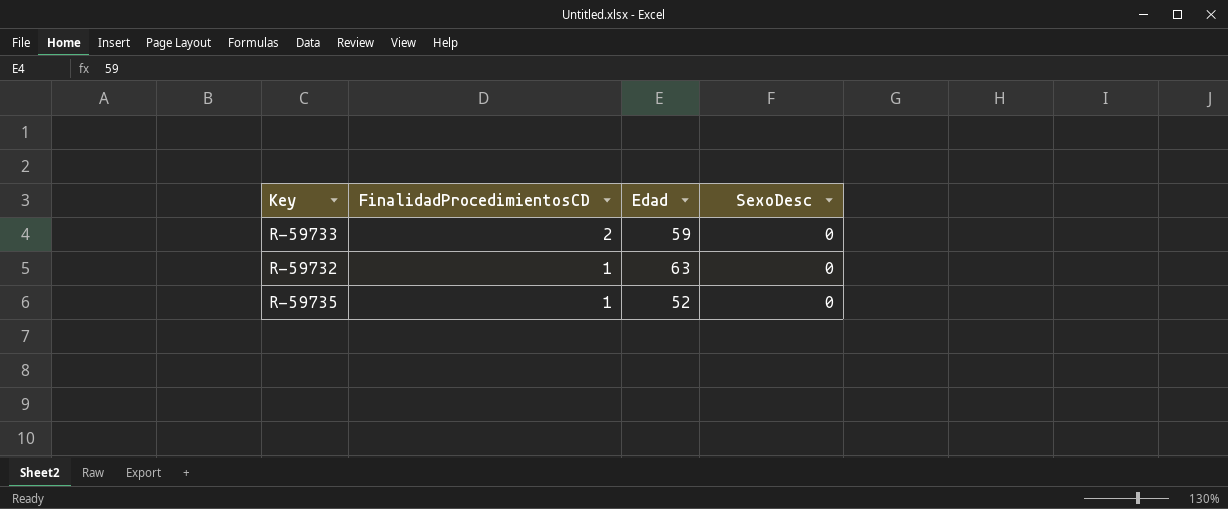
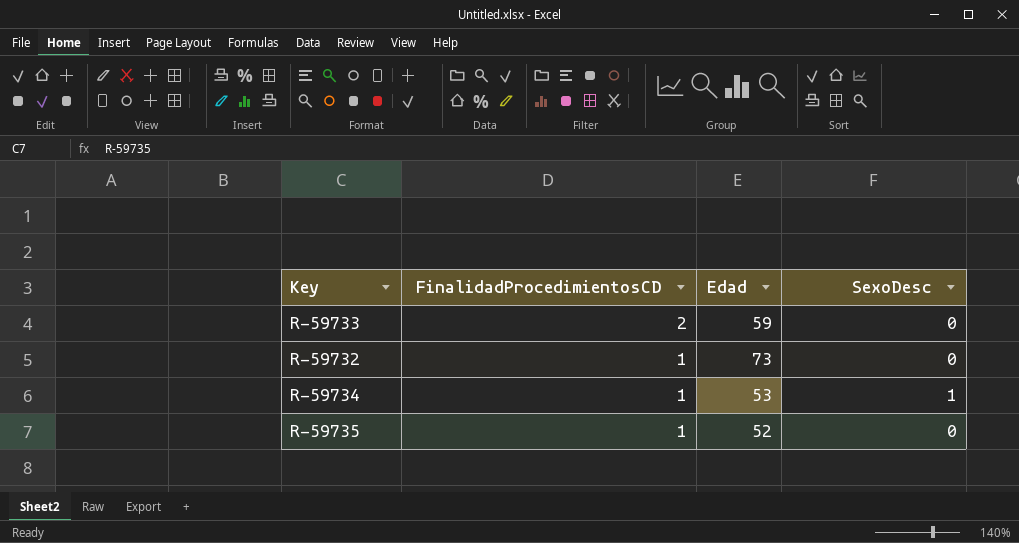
R-59732 | Edad: 63 -> 73
row R-59734: none -> 1 | 53 | 1

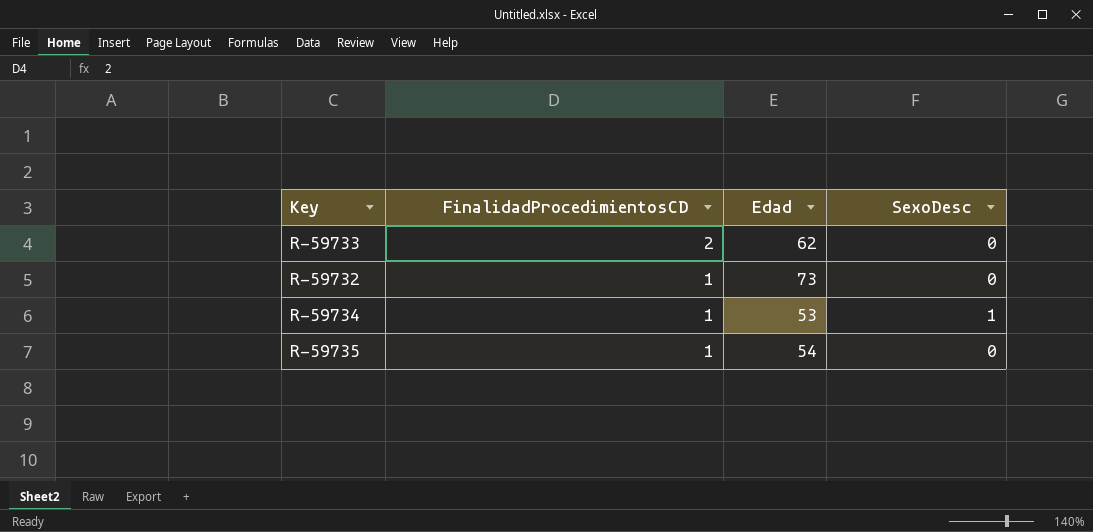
R-59733 | Edad: 59 -> 62
R-59735 | Edad: 52 -> 54

